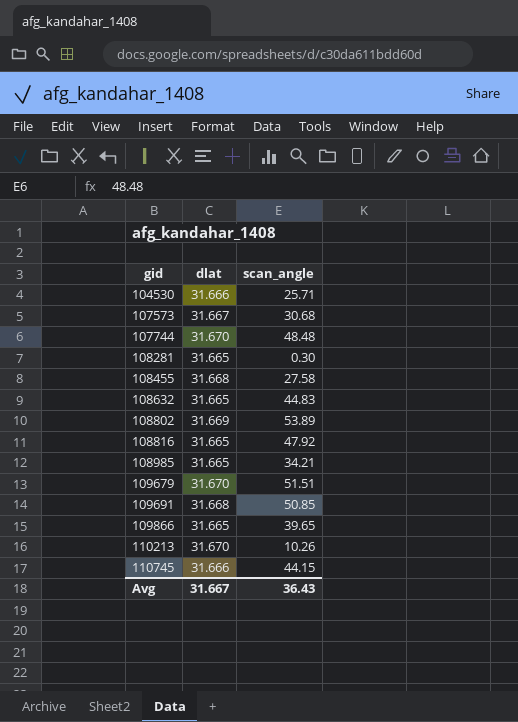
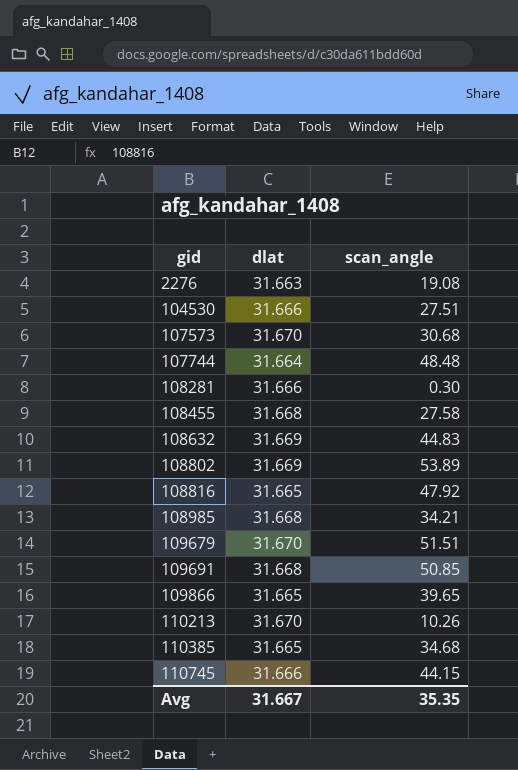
row 2276: none -> 31.663 | 19.08
104530 | scan_angle: 25.71 -> 27.51
107573 | dlat: 31.667 -> 31.670
107744 | dlat: 31.670 -> 31.664
108281 | dlat: 31.665 -> 31.666
108632 | dlat: 31.665 -> 31.669
108985 | dlat: 31.665 -> 31.668
row 110385: none -> 31.665 | 34.68
Avg | scan_angle: 36.43 -> 35.35

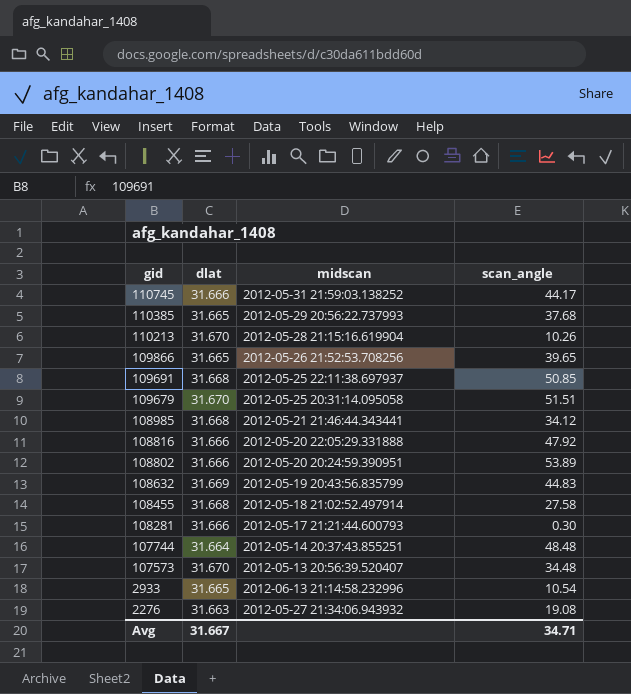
row order: gid ascending -> gid descending
column midscan | position: none -> 3
row 104530: 31.666 | 27.51 -> none
110745 | scan_angle: 44.15 -> 44.17
110385 | scan_angle: 34.68 -> 37.68
108985 | scan_angle: 34.21 -> 34.12
108816 | dlat: 31.665 -> 31.666
108802 | dlat: 31.669 -> 31.666
107573 | scan_angle: 30.68 -> 34.48
row 2933: none -> 31.665 | 2012-06-13 21:14:58.232996 | 10.54
Avg | scan_angle: 35.35 -> 34.71

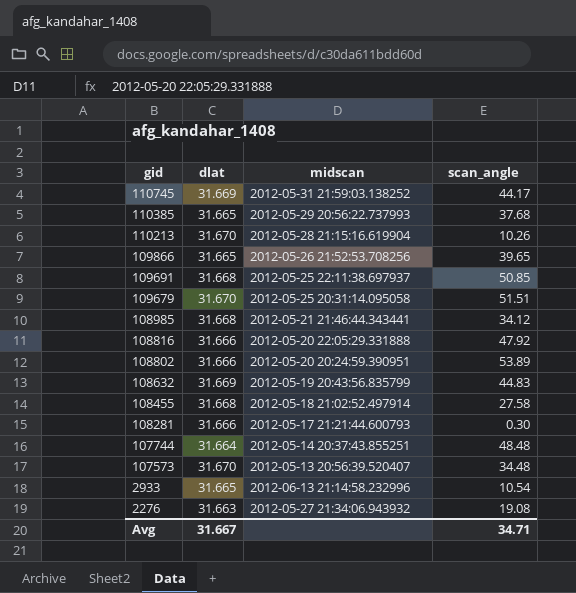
110745 | dlat: 31.666 -> 31.669

